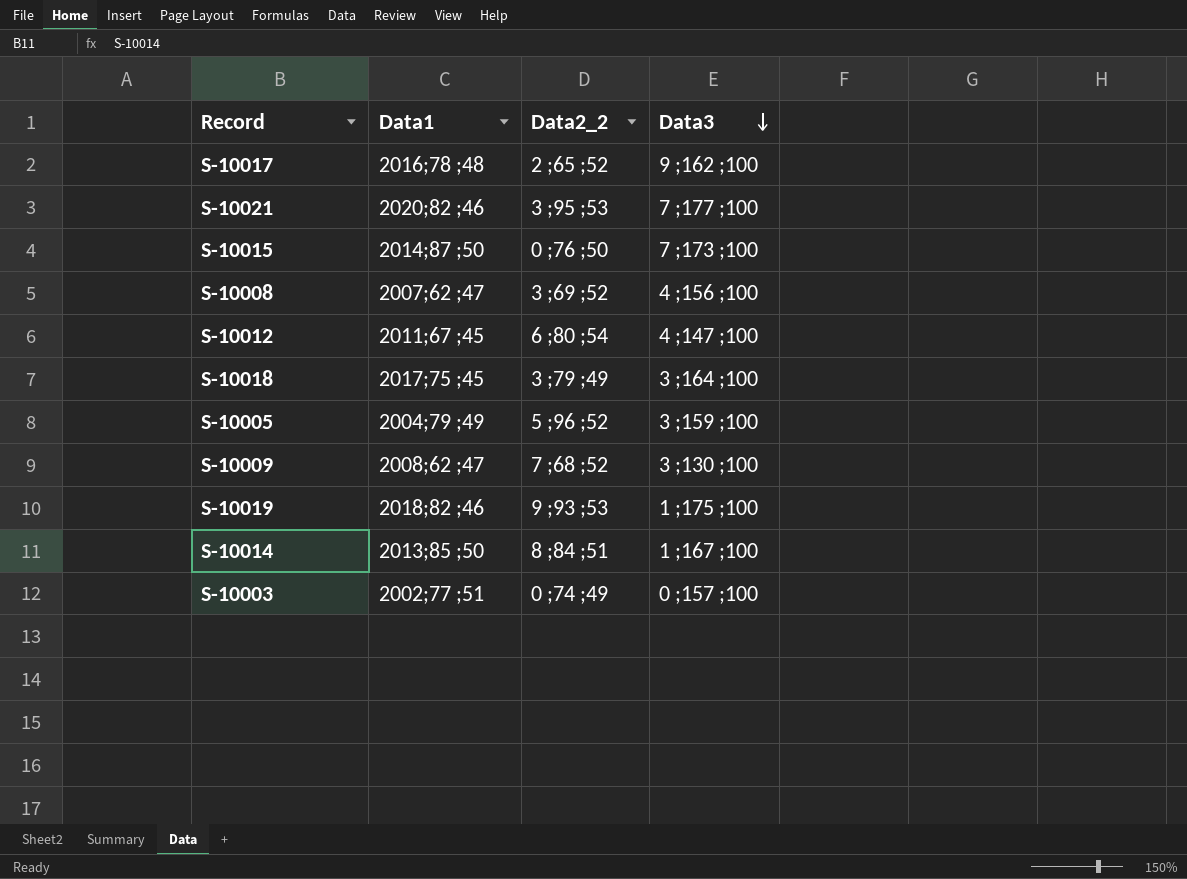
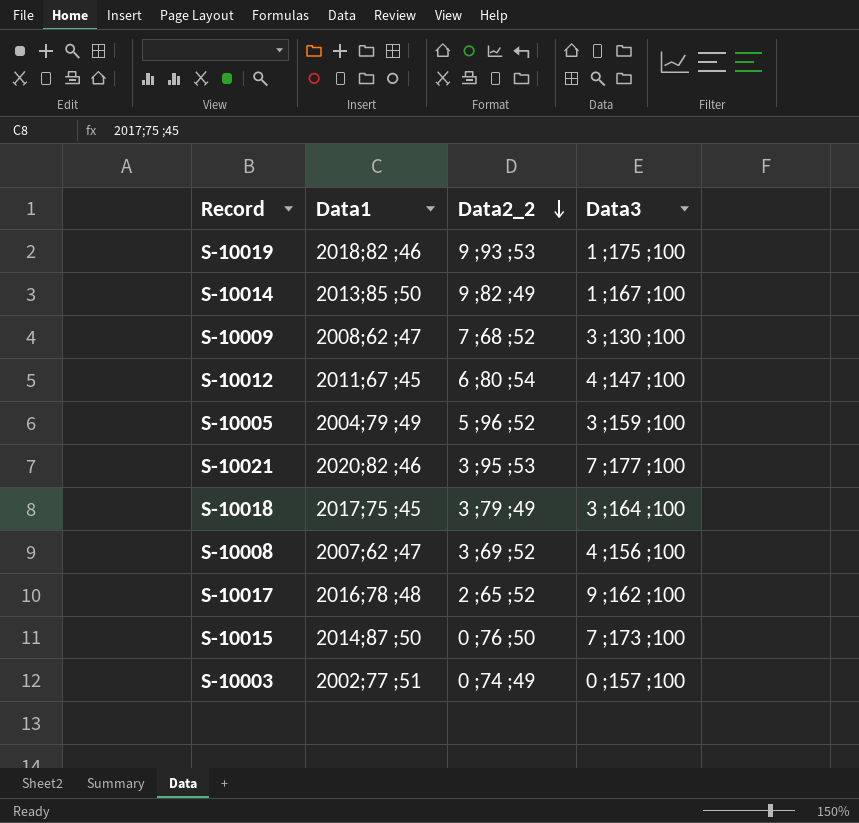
row order: Data3 descending -> Data2_2 descending
S-10014 | Data2_2: 8 ;84 ;51 -> 9 ;82 ;49

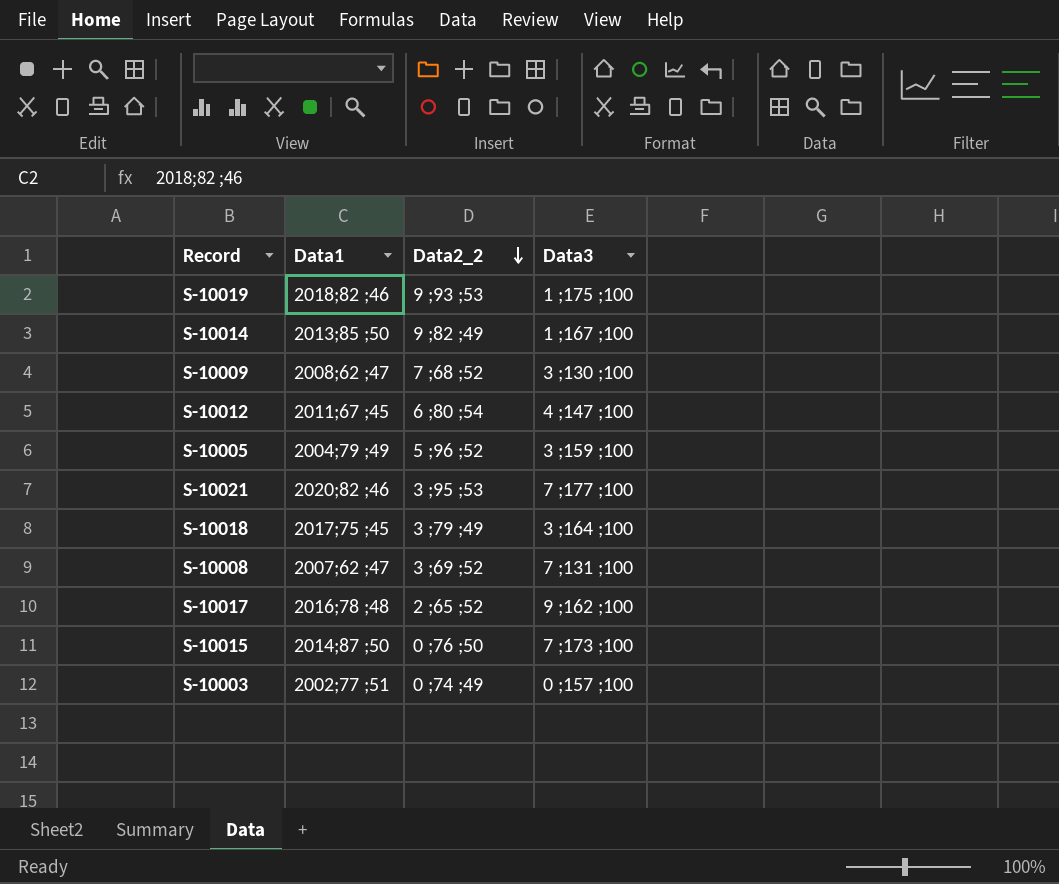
S-10008 | Data3: 4 ;156 ;100 -> 7 ;131 ;100

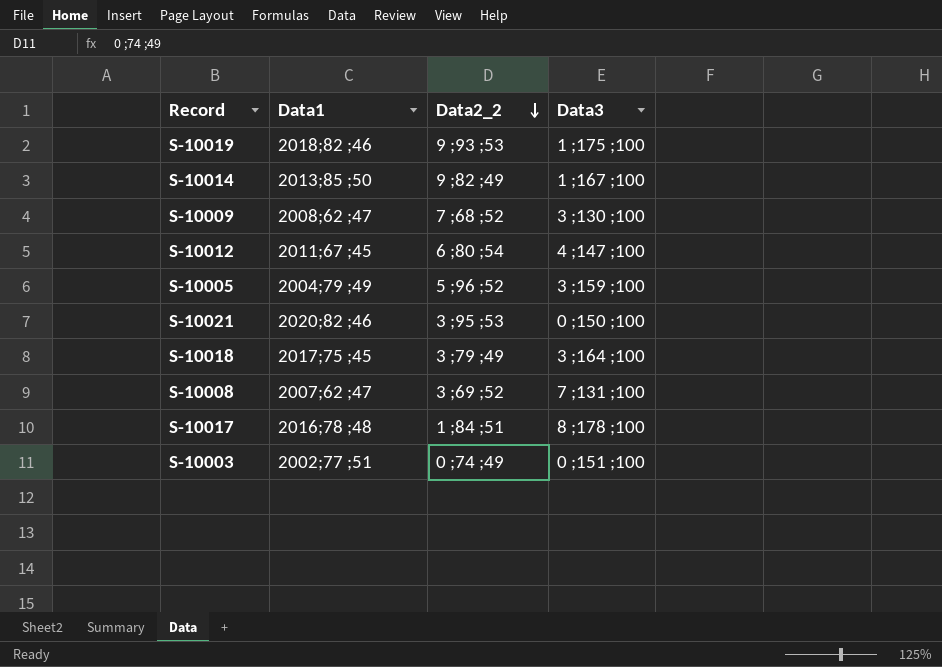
row S-10015: 2014;87 ;50 | 0 ;76 ;50 | 7 ;173 ;100 -> none
S-10021 | Data3: 7 ;177 ;100 -> 0 ;150 ;100
S-10017 | Data2_2: 2 ;65 ;52 -> 1 ;84 ;51
S-10017 | Data3: 9 ;162 ;100 -> 8 ;178 ;100
S-10003 | Data3: 0 ;157 ;100 -> 0 ;151 ;100

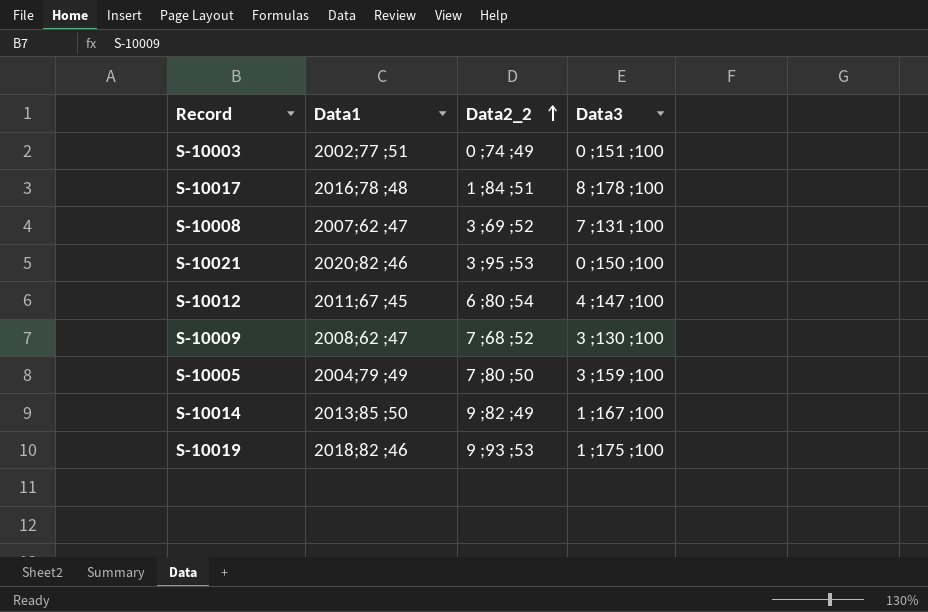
row order: Data2_2 descending -> Data2_2 ascending
row S-10018: 2017;75 ;45 | 3 ;79 ;49 | 3 ;164 ;100 -> none
S-10005 | Data2_2: 5 ;96 ;52 -> 7 ;80 ;50

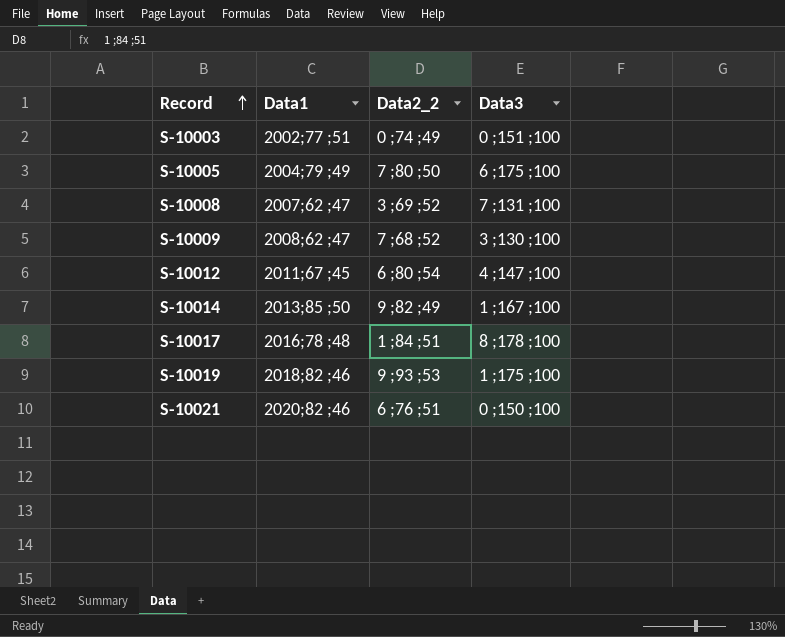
row order: Data2_2 ascending -> Record ascending
S-10005 | Data3: 3 ;159 ;100 -> 6 ;175 ;100
S-10021 | Data2_2: 3 ;95 ;53 -> 6 ;76 ;51

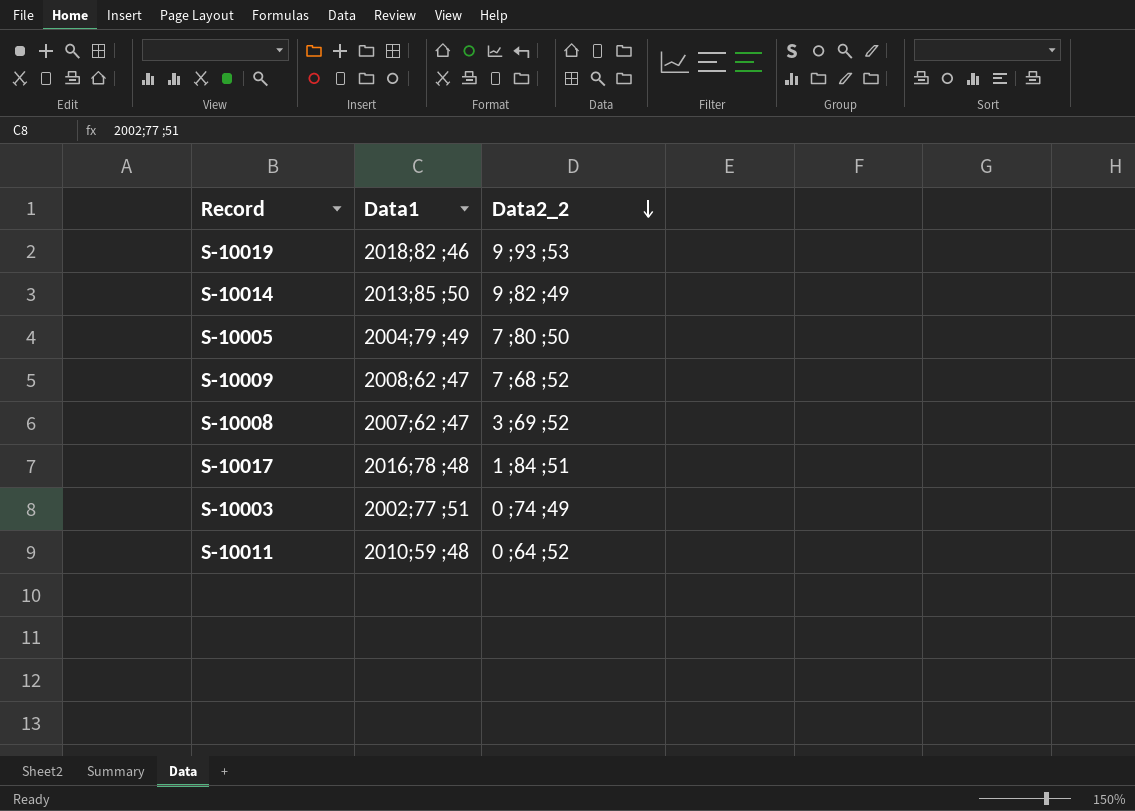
row order: Record ascending -> Data2_2 descending
column Data3 | position: 4 -> none
row S-10012: 2011;67 ;45 | 6 ;80 ;54 | 4 ;147 ;100 -> none
row S-10021: 2020;82 ;46 | 6 ;76 ;51 | 0 ;150 ;100 -> none
row S-10011: none -> 2010;59 ;48 | 0 ;64 ;52

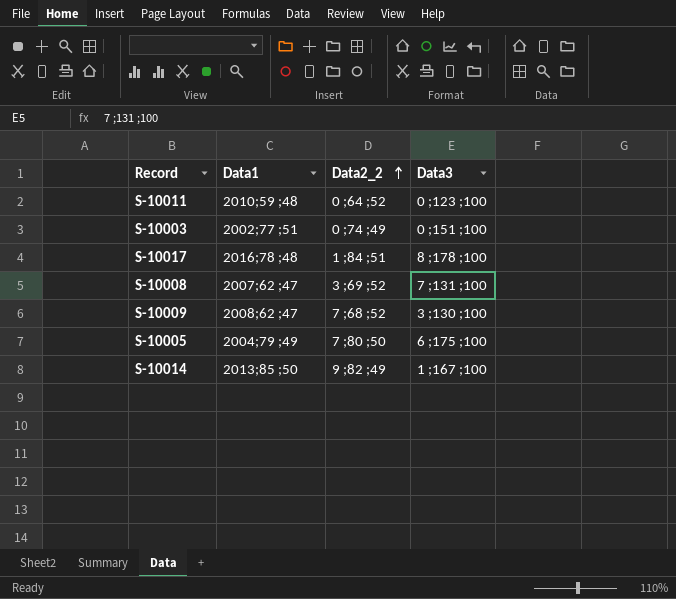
row order: Data2_2 descending -> Data2_2 ascending
column Data3 | position: none -> 4
row S-10019: 2018;82 ;46 | 9 ;93 ;53 -> none

